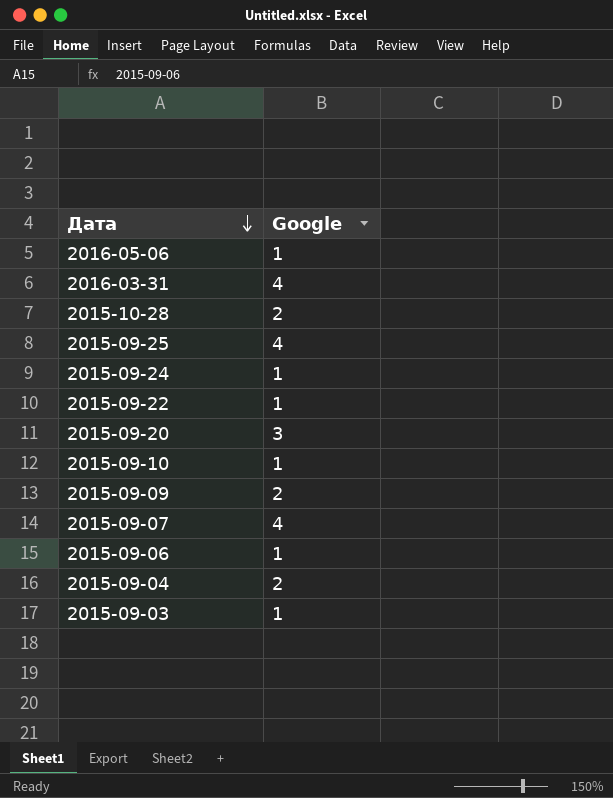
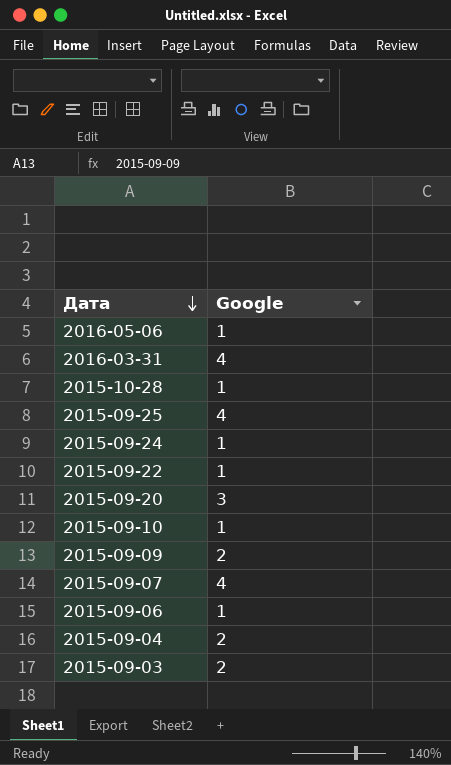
2015-10-28 | Google: 2 -> 1
2015-09-03 | Google: 1 -> 2

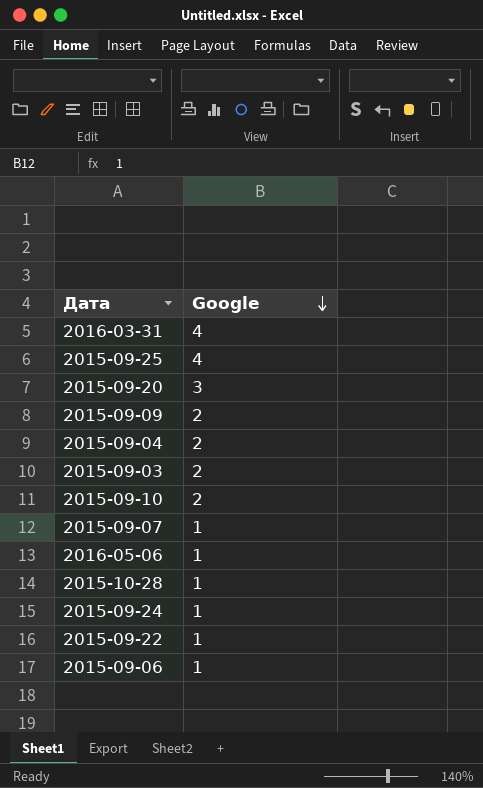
row order: Дата descending -> Google descending
2015-09-10 | Google: 1 -> 2
2015-09-07 | Google: 4 -> 1

